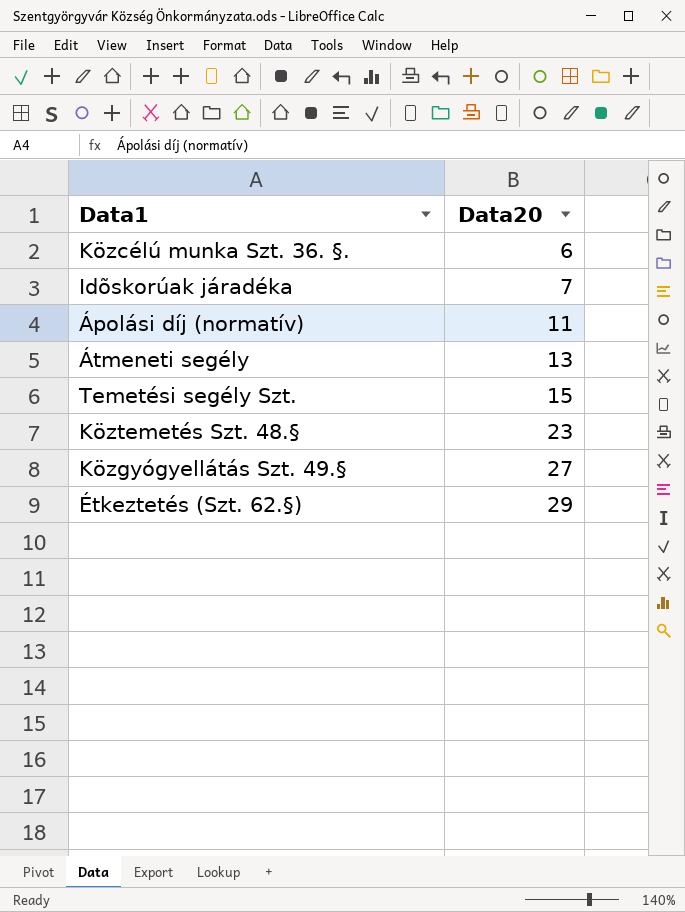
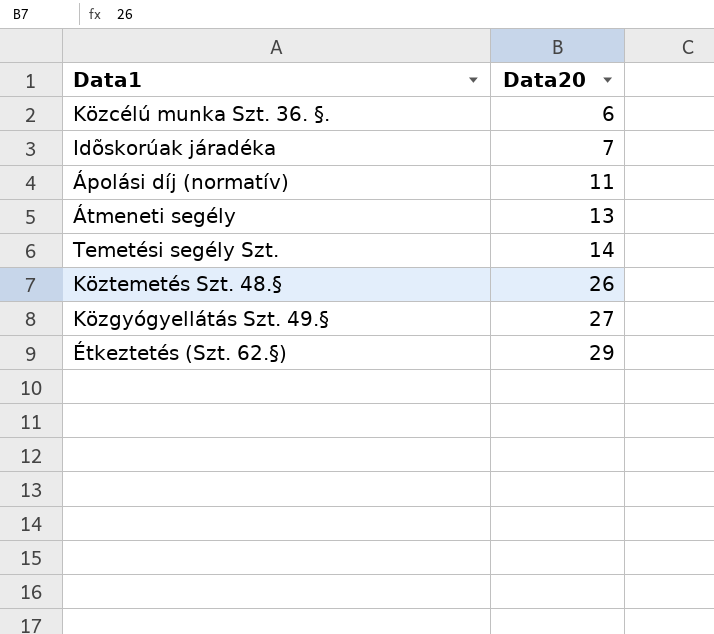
Temetési segély Szt. | Data20: 15 -> 14
Köztemetés Szt. 48.§ | Data20: 23 -> 26

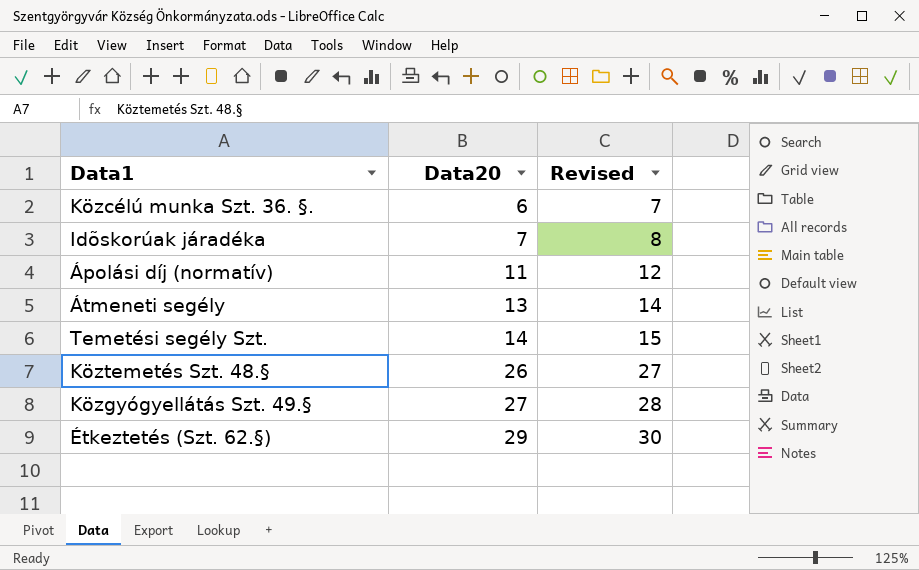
column Revised | formula: none -> [Data20] + 1

